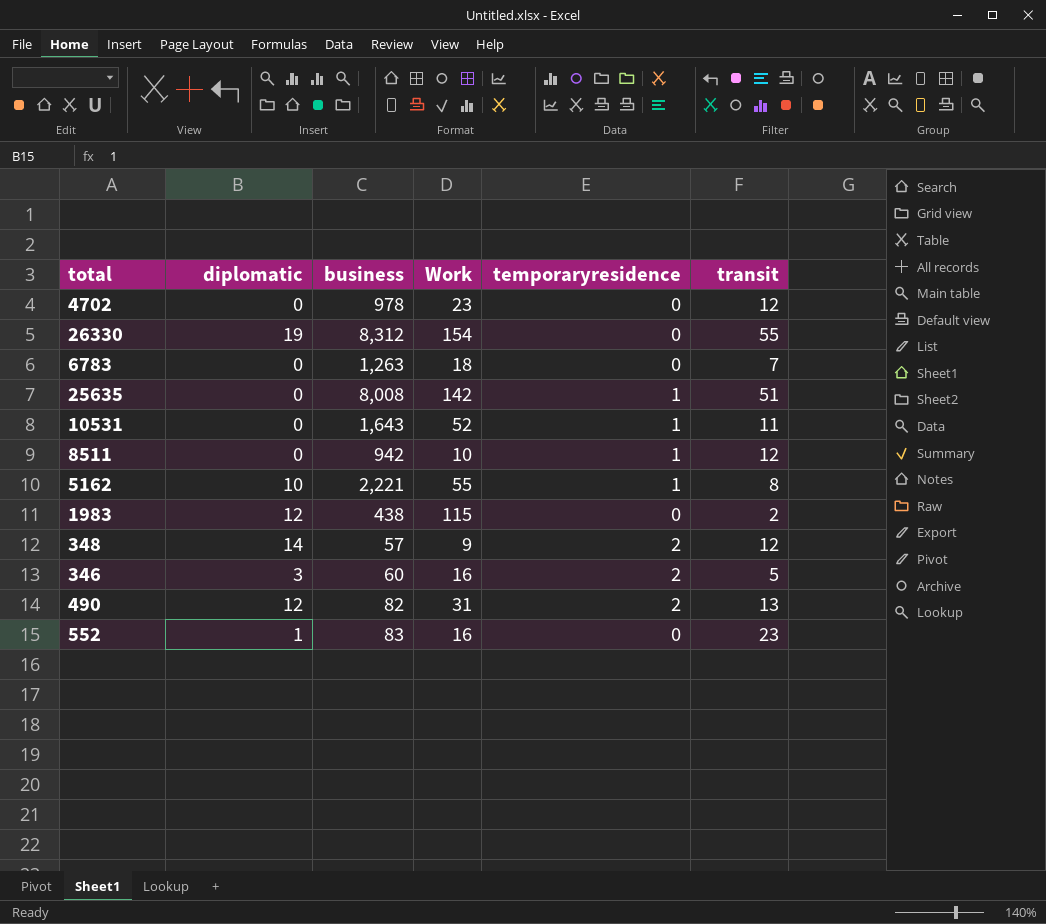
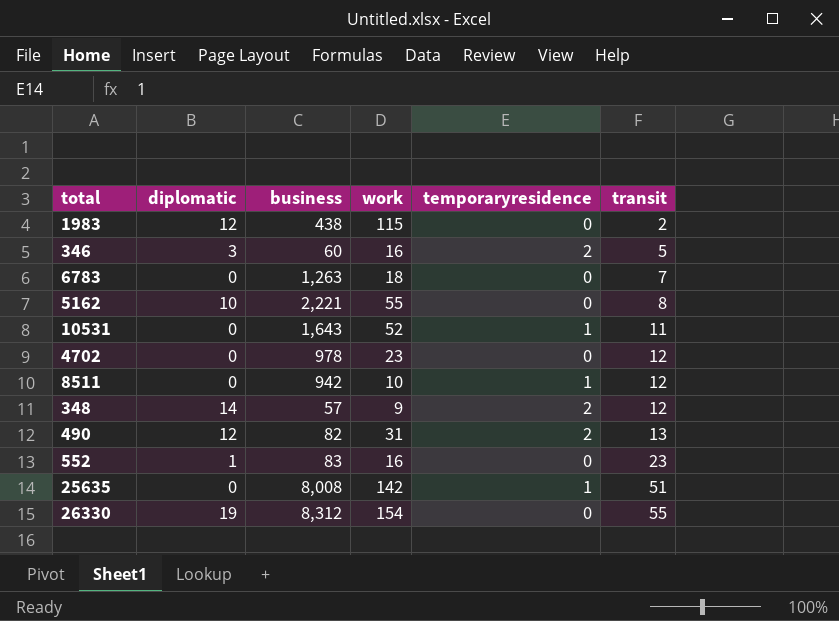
row order: none -> transit ascending
column name: Work -> work
5162 | temporaryresidence: 1 -> 0

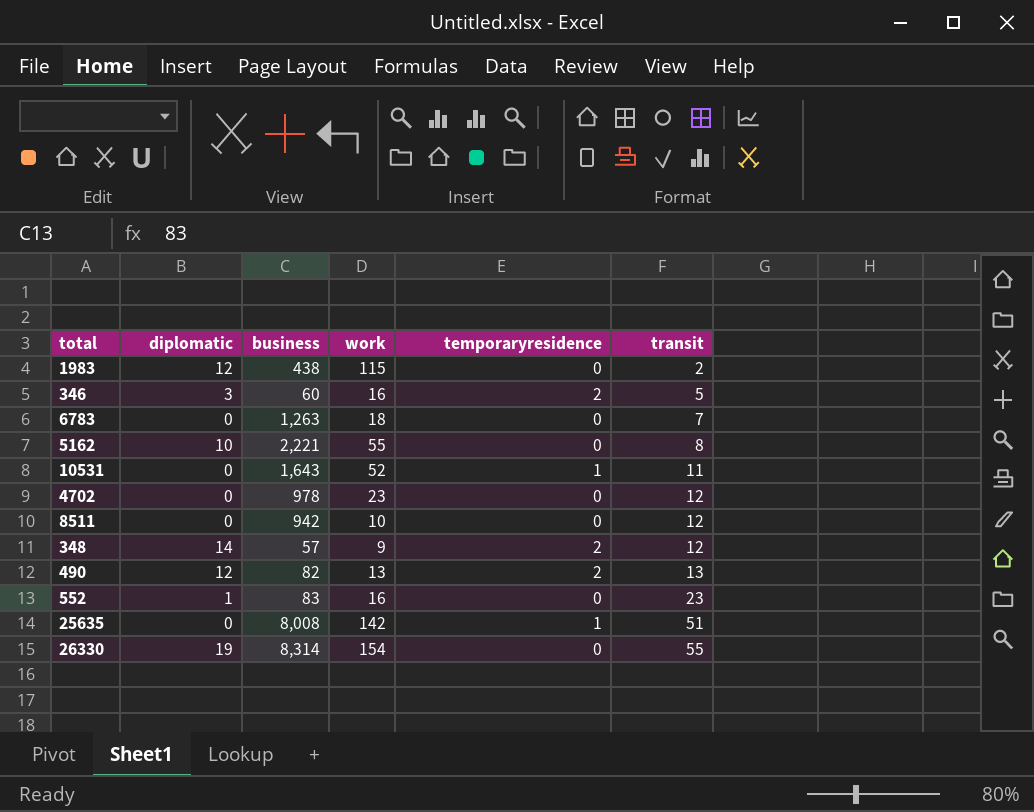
8511 | temporaryresidence: 1 -> 0
490 | work: 31 -> 13
26330 | business: 8,312 -> 8,314

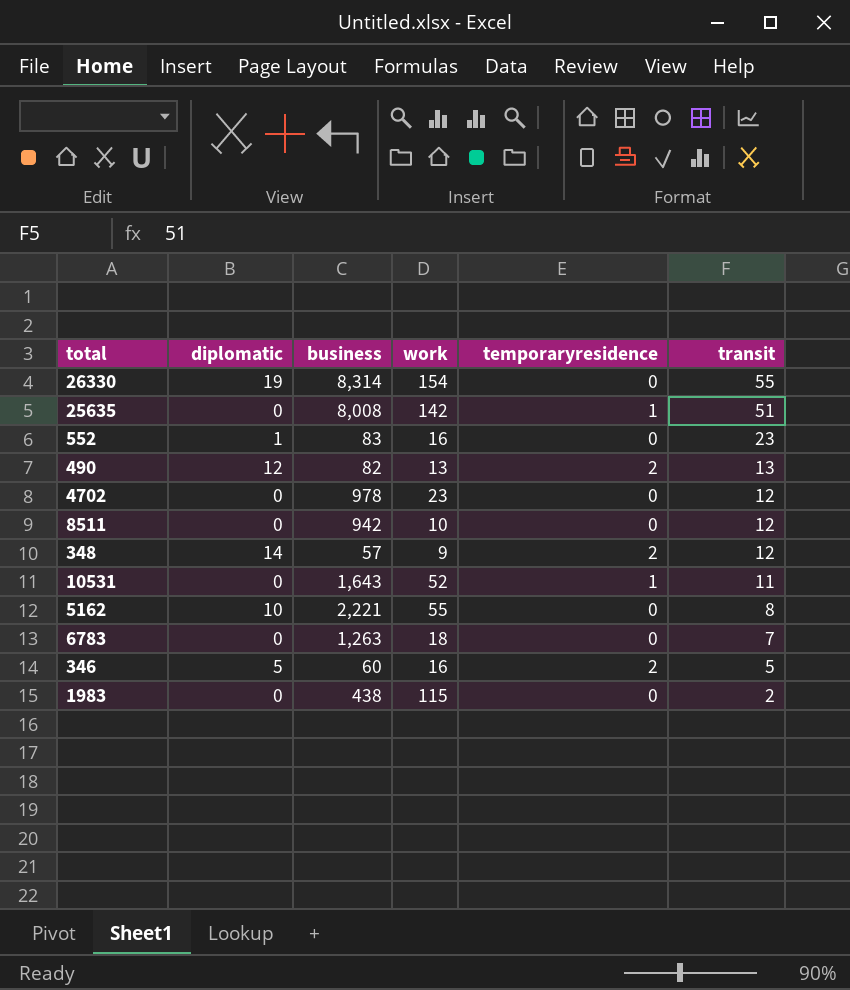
row order: transit ascending -> transit descending
346 | diplomatic: 3 -> 5
1983 | diplomatic: 12 -> 0

